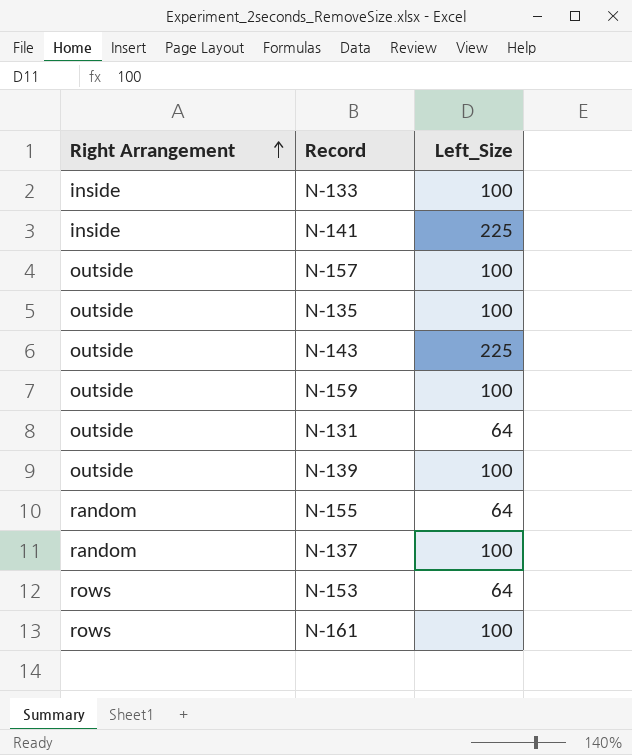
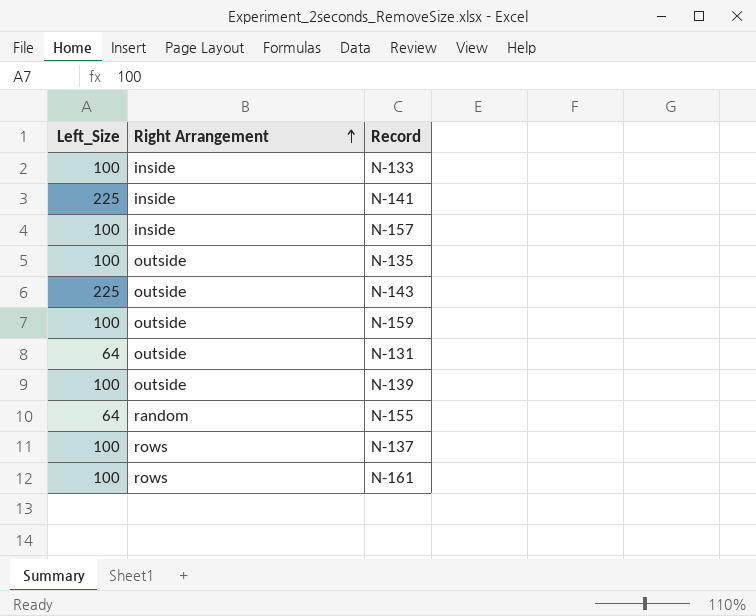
column Left_Size | position: 3 -> 1
row N-153: rows | 64 -> none
N-157 | Right Arrangement: outside -> inside
N-137 | Right Arrangement: random -> rows

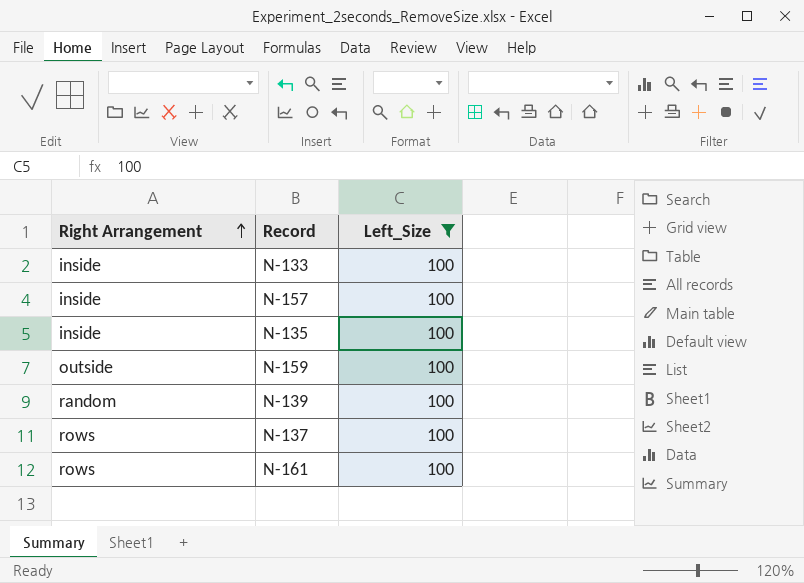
filter: none -> Left_Size = 100
column Left_Size | position: 1 -> 3
N-135 | Right Arrangement: outside -> inside
N-139 | Right Arrangement: outside -> random

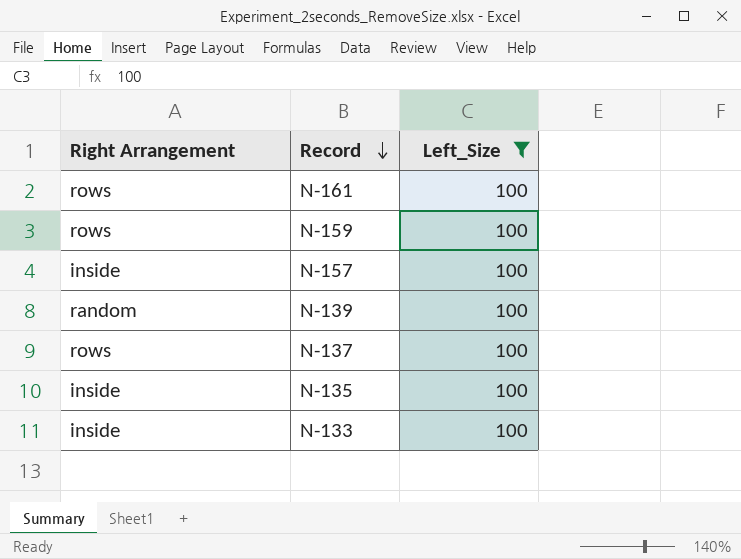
row order: Right Arrangement ascending -> Record descending
N-159 | Right Arrangement: outside -> rows

